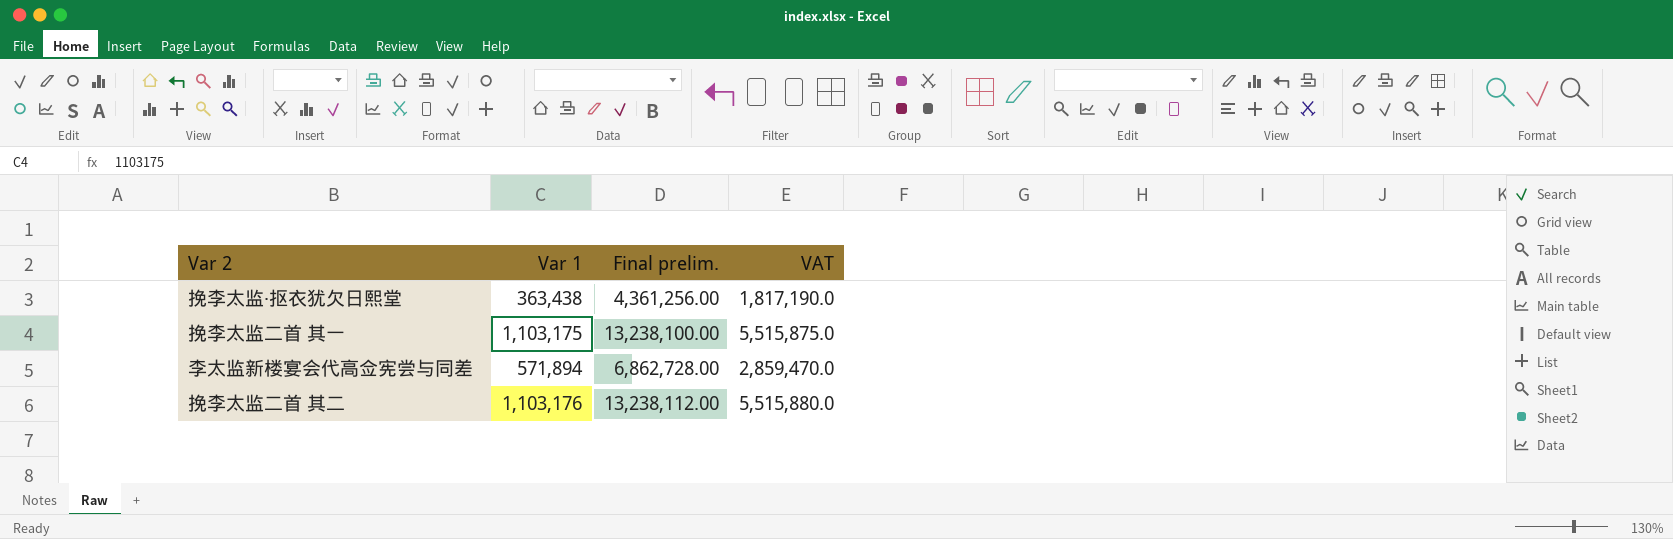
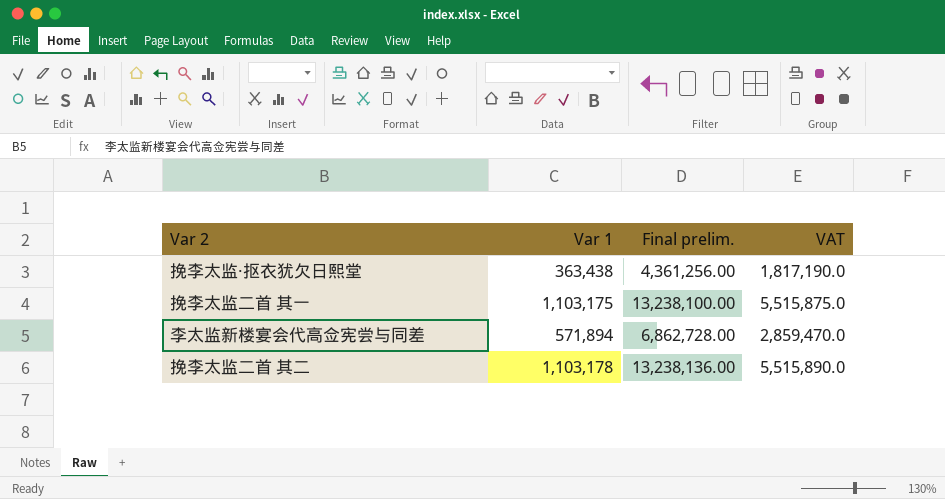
挽李太监二首 其二 | Var 1: 1,103,176 -> 1,103,178
挽李太监二首 其二 | Final prelim.: 13,238,112.00 -> 13,238,136.00
挽李太监二首 其二 | VAT: 5,515,880.0 -> 5,515,890.0

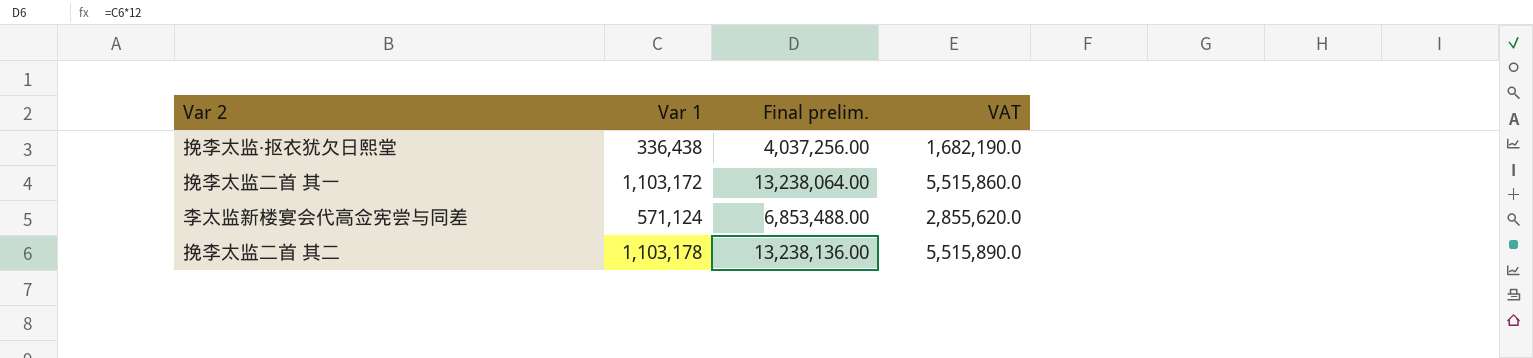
挽李太监·抠衣犹欠日熙堂 | Var 1: 363,438 -> 336,438
挽李太监·抠衣犹欠日熙堂 | Final prelim.: 4,361,256.00 -> 4,037,256.00
挽李太监·抠衣犹欠日熙堂 | VAT: 1,817,190.0 -> 1,682,190.0
挽李太监二首 其一 | Var 1: 1,103,175 -> 1,103,172
挽李太监二首 其一 | Final prelim.: 13,238,100.00 -> 13,238,064.00
挽李太监二首 其一 | VAT: 5,515,875.0 -> 5,515,860.0
李太监新楼宴会代高佥宪尝与同差 | Var 1: 571,894 -> 571,124
李太监新楼宴会代高佥宪尝与同差 | Final prelim.: 6,862,728.00 -> 6,853,488.00
李太监新楼宴会代高佥宪尝与同差 | VAT: 2,859,470.0 -> 2,855,620.0

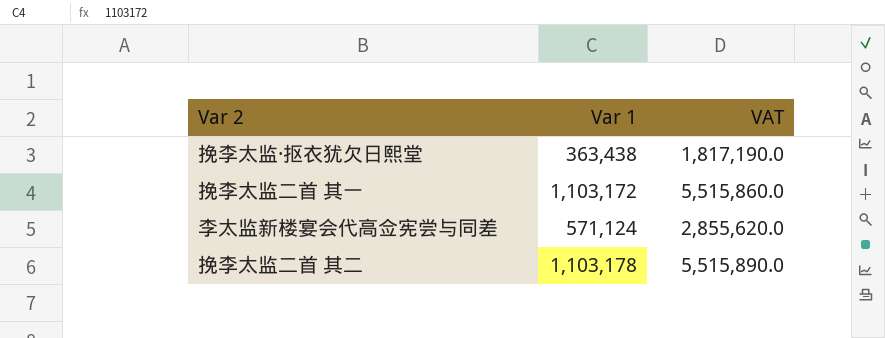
column Final prelim. | formula: [Var 1] * 12 -> none
挽李太监·抠衣犹欠日熙堂 | Var 1: 336,438 -> 363,438
挽李太监·抠衣犹欠日熙堂 | VAT: 1,682,190.0 -> 1,817,190.0

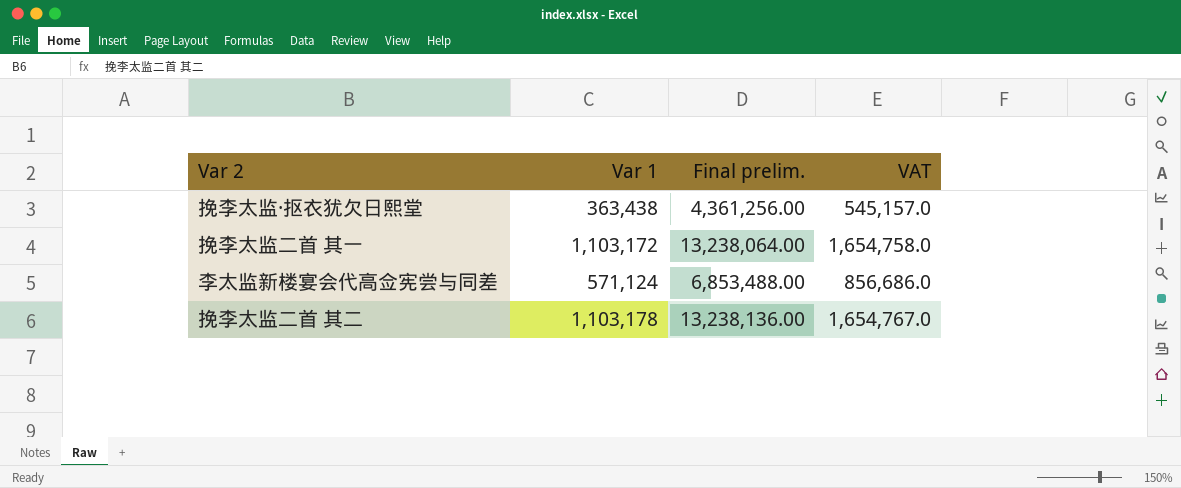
column Final prelim. | formula: none -> [Var 1] * 12
column VAT | formula: [Var 1] * 5 -> [Var 1] * 1.5

